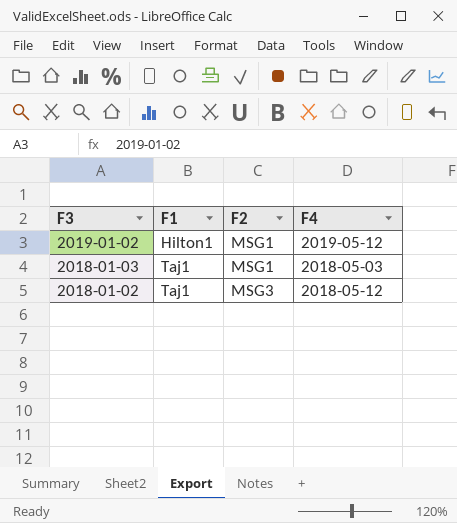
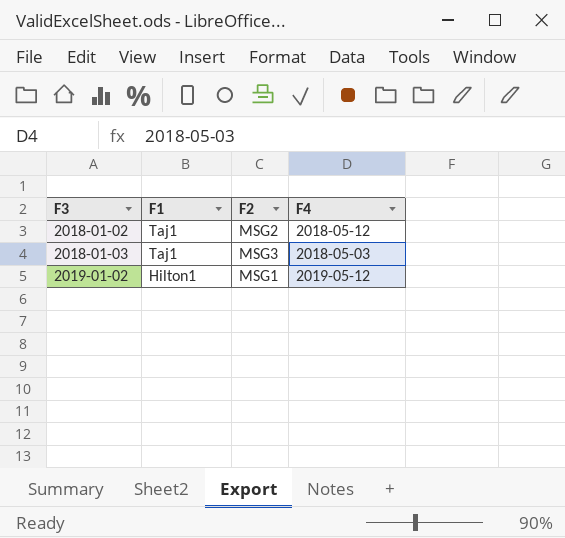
row order: F3 descending -> F3 ascending
2018-01-02 | F2: MSG3 -> MSG2
2018-01-03 | F2: MSG1 -> MSG3

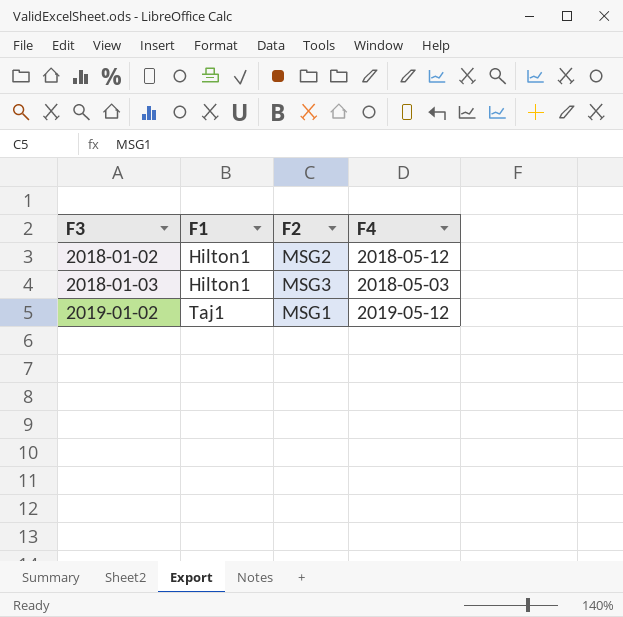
2018-01-02 | F1: Taj1 -> Hilton1
2018-01-03 | F1: Taj1 -> Hilton1
2019-01-02 | F1: Hilton1 -> Taj1

